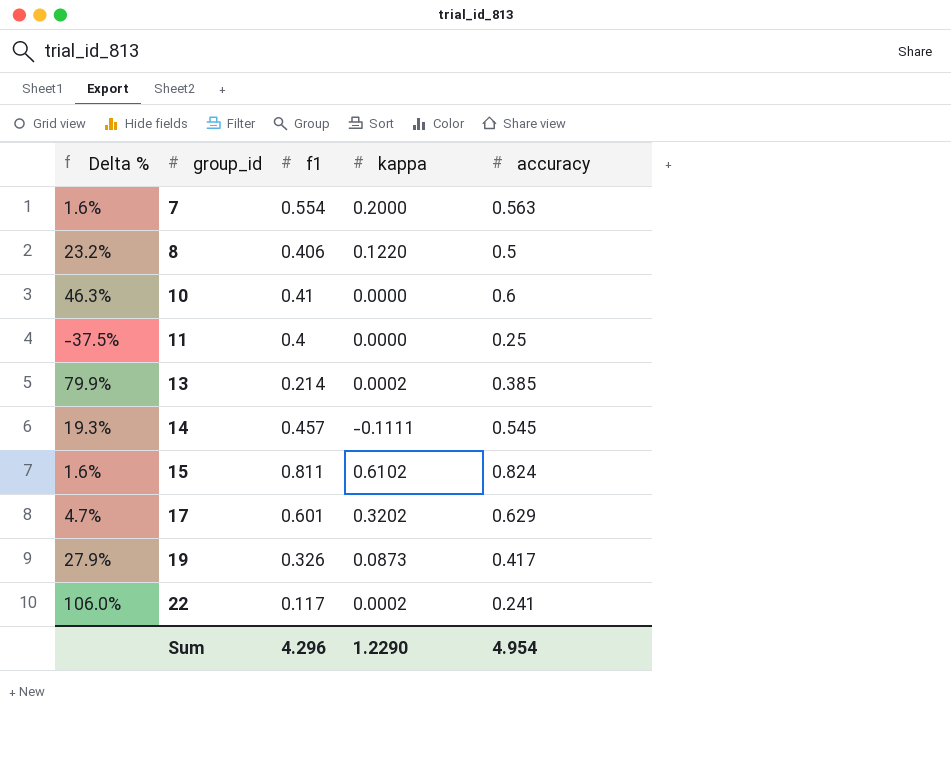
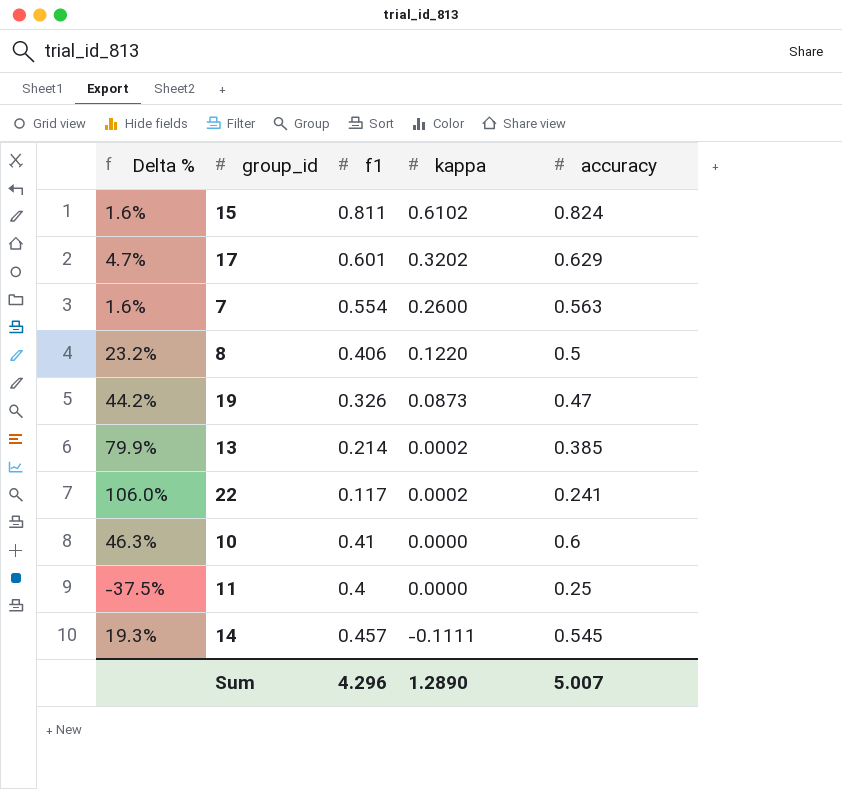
row order: group_id ascending -> kappa descending
7 | kappa: 0.2000 -> 0.2600
19 | Delta %: 27.9% -> 44.2%
19 | accuracy: 0.417 -> 0.47
Sum | kappa: 1.2290 -> 1.2890
Sum | accuracy: 4.954 -> 5.007

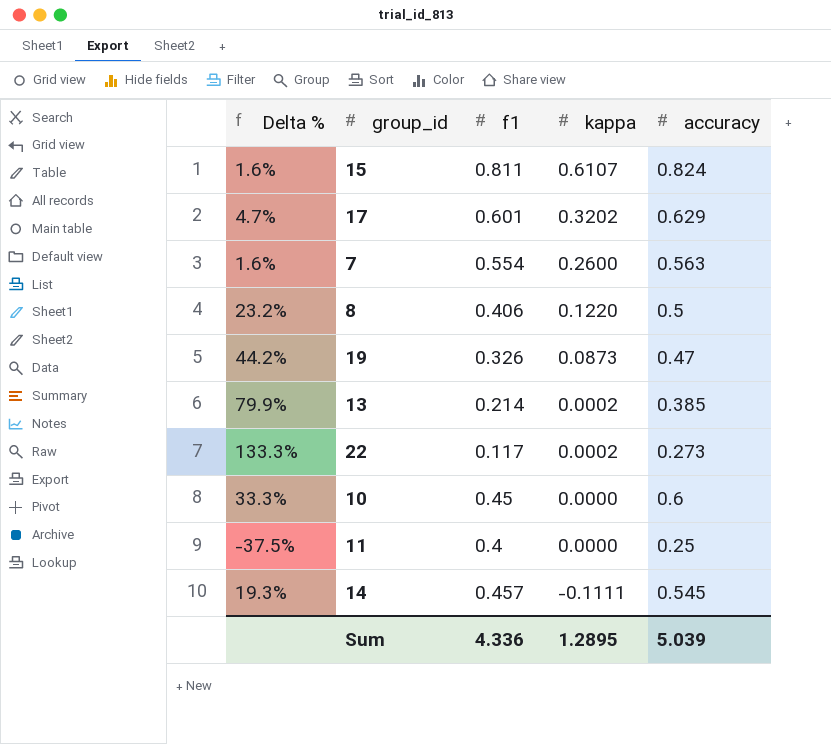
15 | kappa: 0.6102 -> 0.6107
22 | Delta %: 106.0% -> 133.3%
22 | accuracy: 0.241 -> 0.273
10 | Delta %: 46.3% -> 33.3%
10 | f1: 0.41 -> 0.45
Sum | f1: 4.296 -> 4.336
Sum | kappa: 1.2890 -> 1.2895
Sum | accuracy: 5.007 -> 5.039

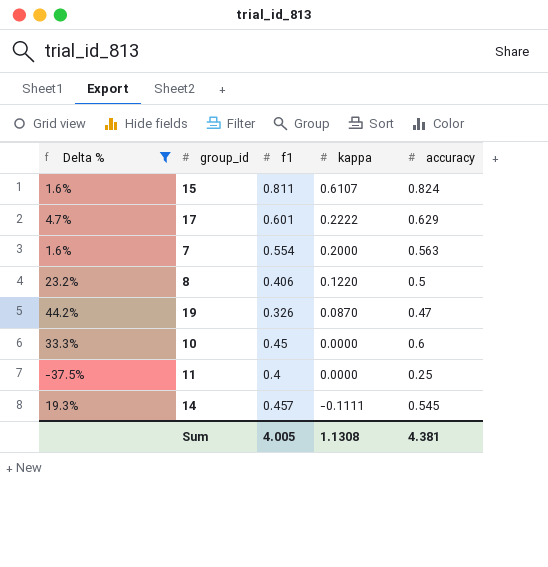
filter: none -> Delta % <= 44.2%
17 | kappa: 0.3202 -> 0.2222
7 | kappa: 0.2600 -> 0.2000
19 | kappa: 0.0873 -> 0.0870
Sum | f1: 4.336 -> 4.005
Sum | kappa: 1.2895 -> 1.1308
Sum | accuracy: 5.039 -> 4.381

